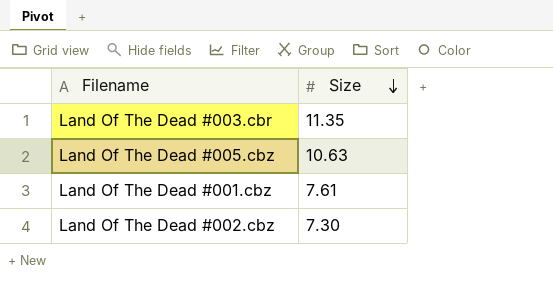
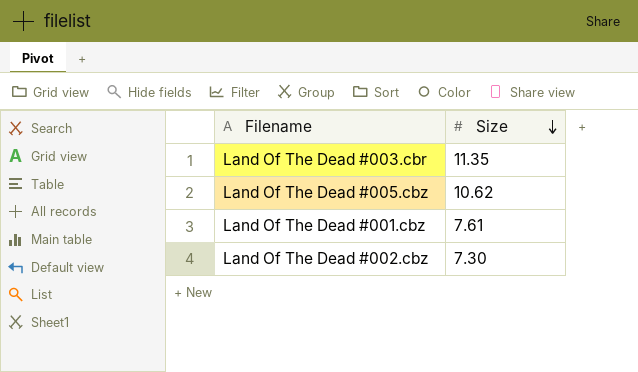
Land Of The Dead #005.cbz | Size: 10.63 -> 10.62

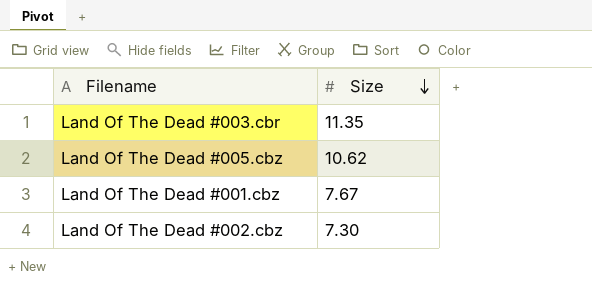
Land Of The Dead #001.cbz | Size: 7.61 -> 7.67

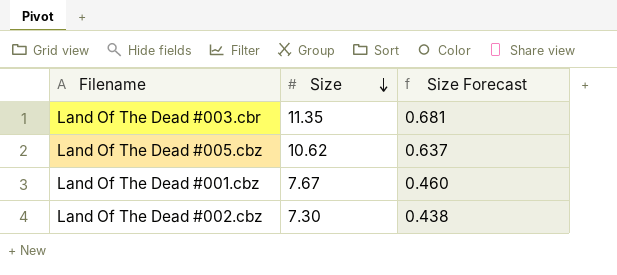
column Size Forecast | formula: none -> [Size] * 0.06

